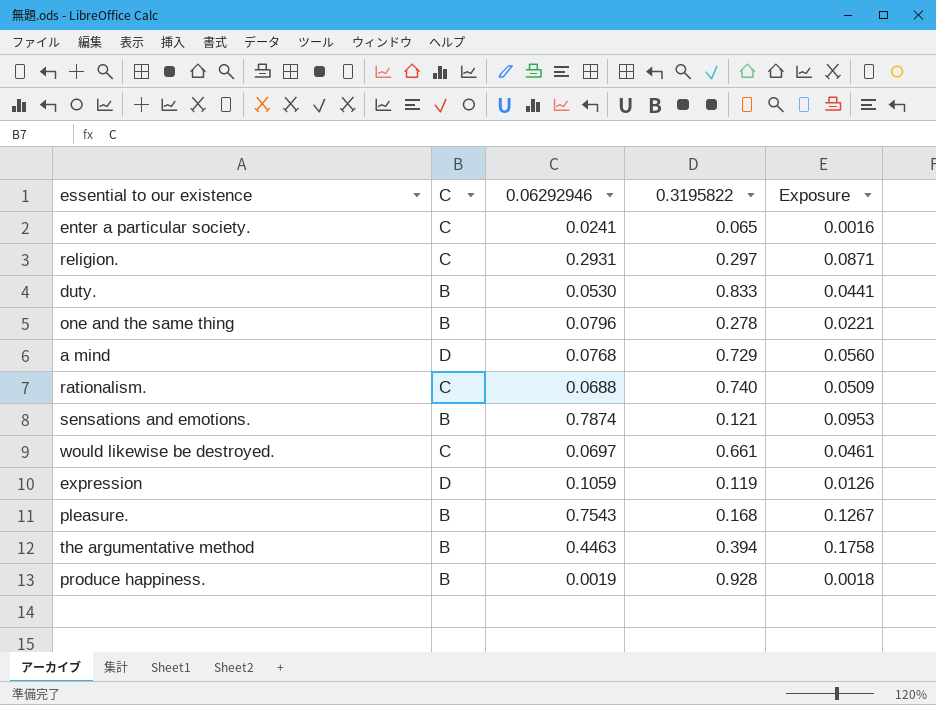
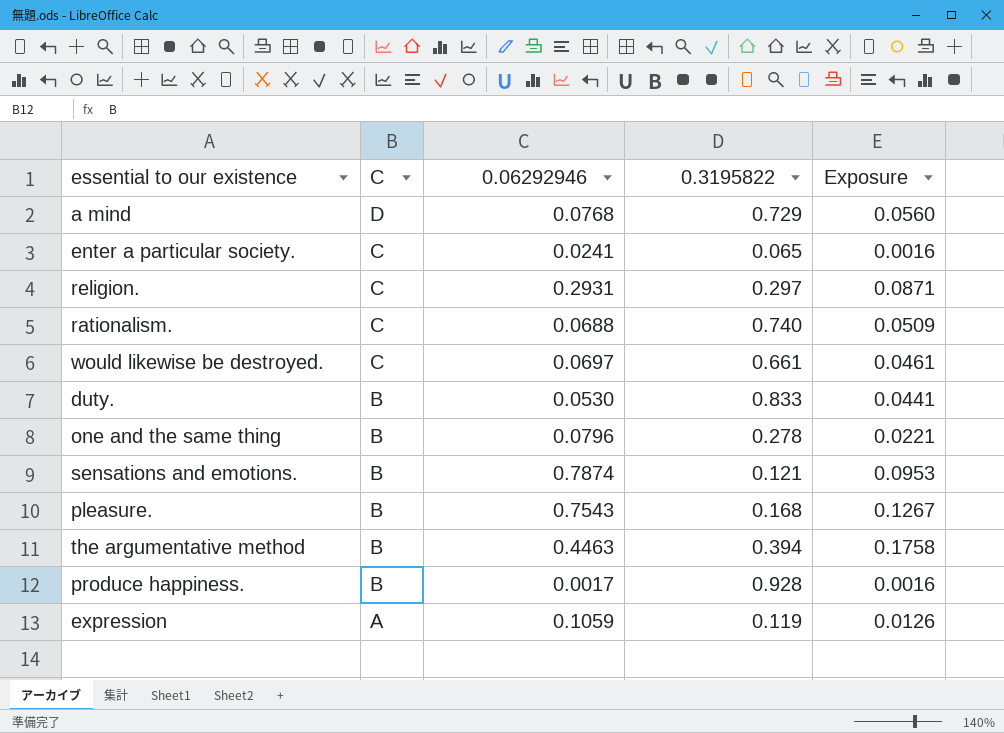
row order: none -> C descending
produce happiness. | 0.06292946: 0.0019 -> 0.0017
produce happiness. | Exposure: 0.0018 -> 0.0016
expression | C: D -> A

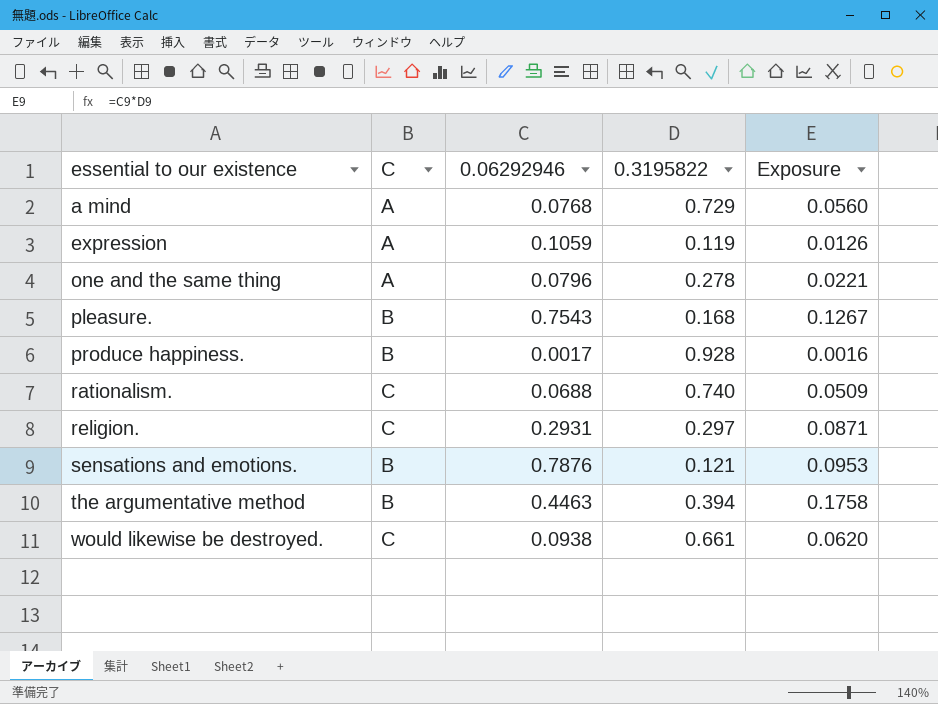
row order: C descending -> essential to our existence ascending
row enter a particular society.: C | 0.0241 | 0.065 | 0.0016 -> none
row duty.: B | 0.0530 | 0.833 | 0.0441 -> none
a mind | C: D -> A
one and the same thing | C: B -> A
sensations and emotions. | 0.06292946: 0.7874 -> 0.7876
would likewise be destroyed. | 0.06292946: 0.0697 -> 0.0938
would likewise be destroyed. | Exposure: 0.0461 -> 0.0620

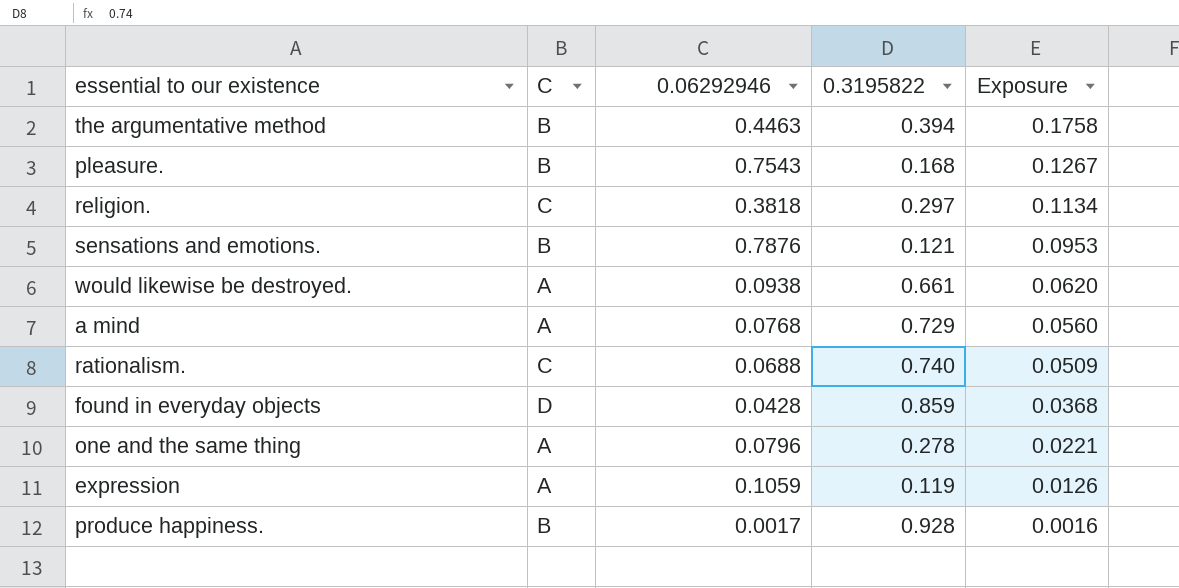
row order: essential to our existence ascending -> Exposure descending
religion. | 0.06292946: 0.2931 -> 0.3818
religion. | Exposure: 0.0871 -> 0.1134
would likewise be destroyed. | C: C -> A
row found in everyday objects: none -> D | 0.0428 | 0.859 | 0.0368

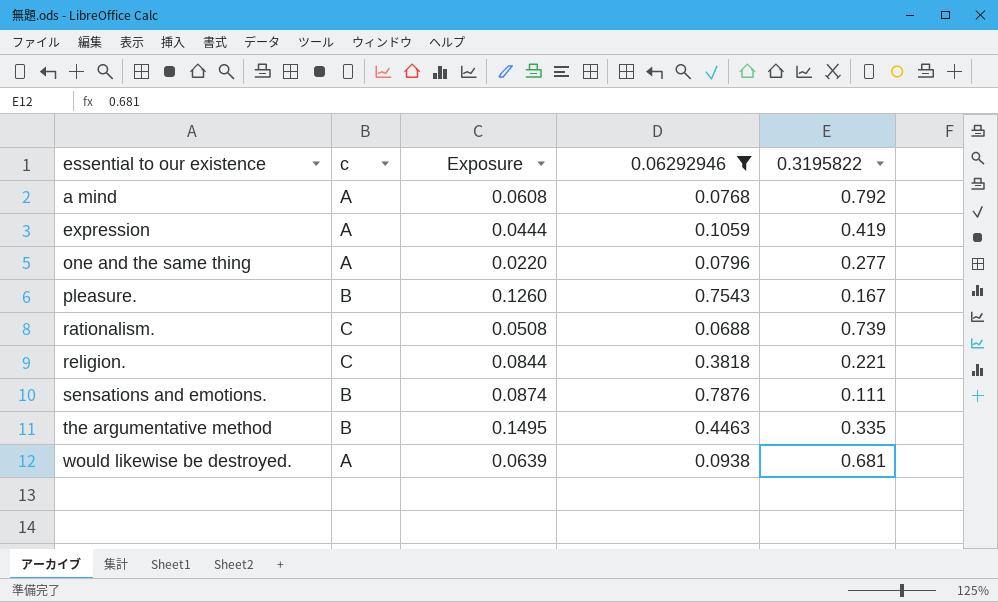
filter: none -> 0.06292946 >= 0.0688
row order: Exposure descending -> essential to our existence ascending
column name: C -> c
column Exposure | position: 5 -> 3
a mind | Exposure: 0.0560 -> 0.0608
a mind | 0.3195822: 0.729 -> 0.792
expression | Exposure: 0.0126 -> 0.0444
expression | 0.3195822: 0.119 -> 0.419
one and the same thing | Exposure: 0.0221 -> 0.0220
one and the same thing | 0.3195822: 0.278 -> 0.277
pleasure. | Exposure: 0.1267 -> 0.1260
pleasure. | 0.3195822: 0.168 -> 0.167
rationalism. | Exposure: 0.0509 -> 0.0508
rationalism. | 0.3195822: 0.740 -> 0.739
religion. | Exposure: 0.1134 -> 0.0844
religion. | 0.3195822: 0.297 -> 0.221
sensations and emotions. | Exposure: 0.0953 -> 0.0874
sensations and emotions. | 0.3195822: 0.121 -> 0.111
the argumentative method | Exposure: 0.1758 -> 0.1495
the argumentative method | 0.3195822: 0.394 -> 0.335
would likewise be destroyed. | Exposure: 0.0620 -> 0.0639
would likewise be destroyed. | 0.3195822: 0.661 -> 0.681

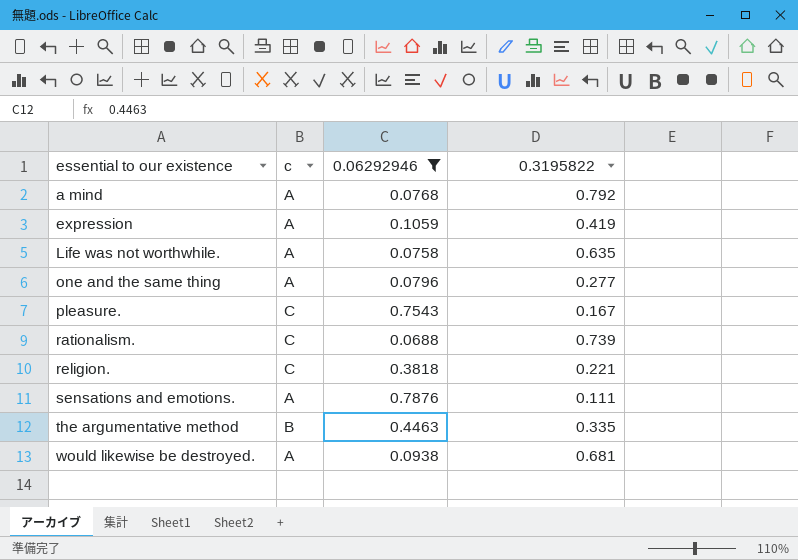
column Exposure | formula: [0.06292946] * [0.3195822] -> none
row Life was not worthwhile.: none -> A | 0.0758 | 0.635
pleasure. | c: B -> C
sensations and emotions. | c: B -> A

